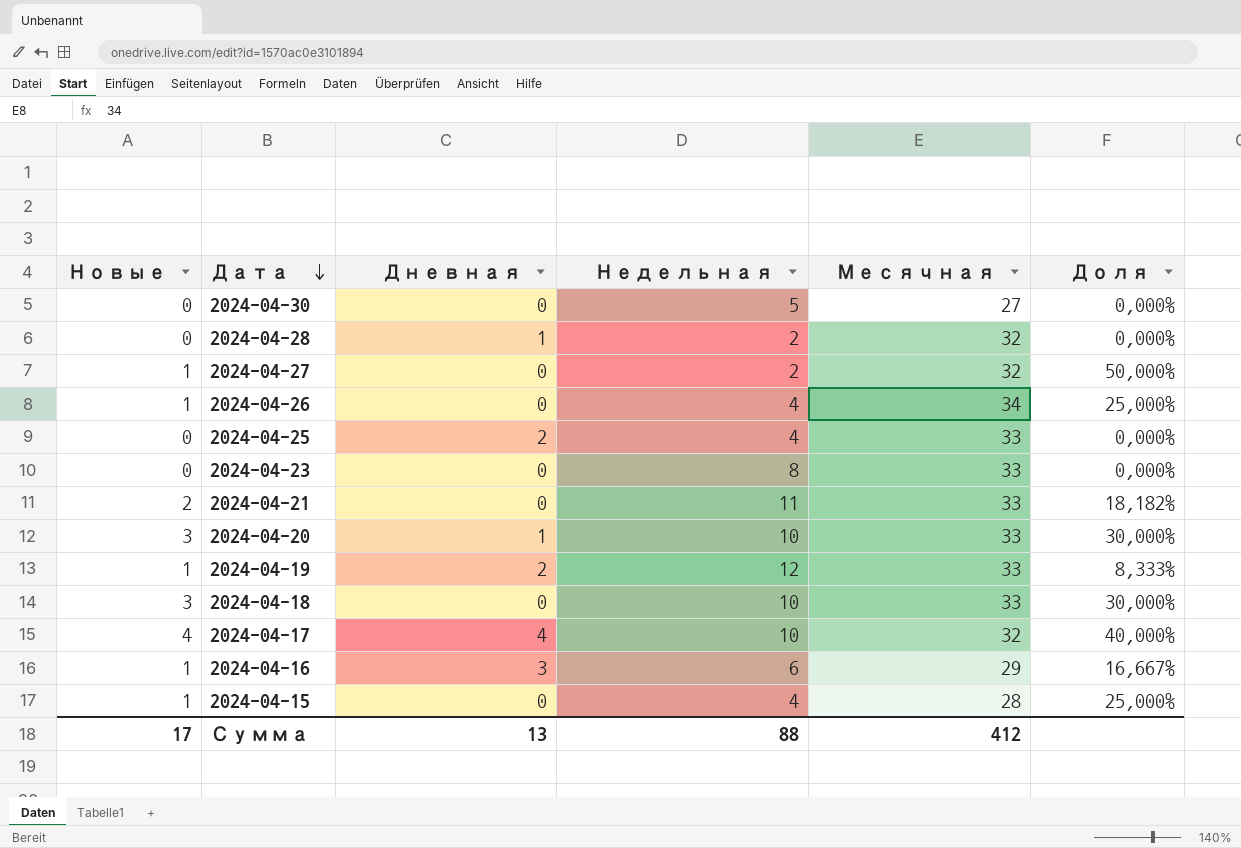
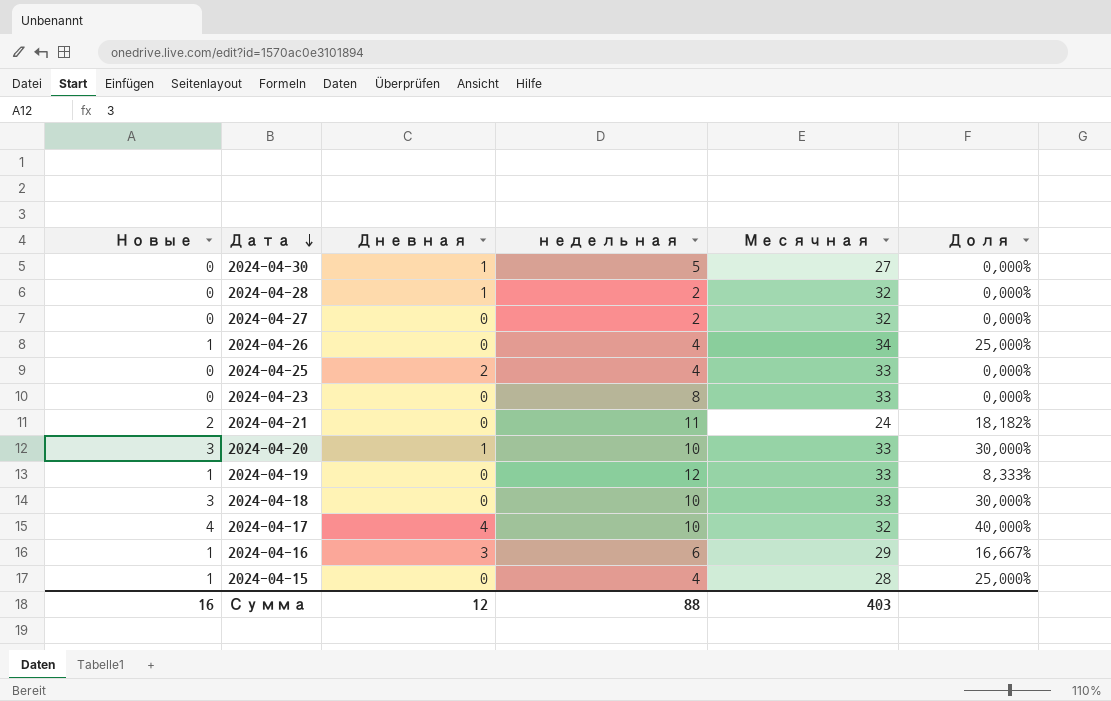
column name: Недельная -> недельная
2024-04-30 | Дневная: 0 -> 1
2024-04-27 | Новые: 1 -> 0
2024-04-27 | Доля: 50,000% -> 0,000%
2024-04-21 | Месячная: 33 -> 24
2024-04-19 | Дневная: 2 -> 0
Сумма | Новые: 17 -> 16
Сумма | Дневная: 13 -> 12
Сумма | Месячная: 412 -> 403

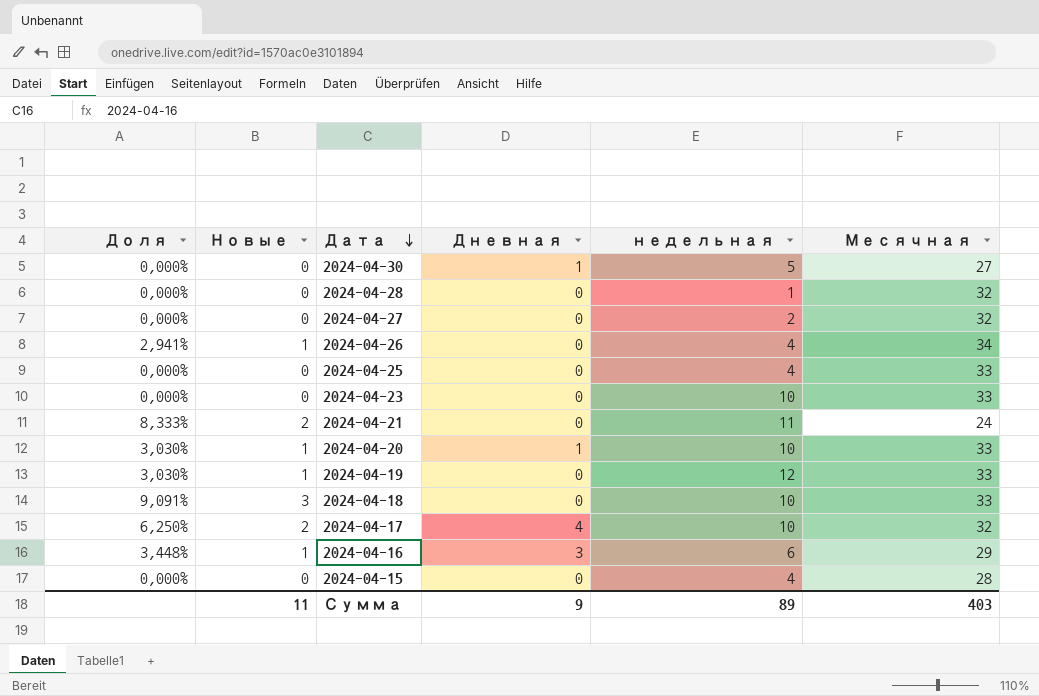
column Доля | formula: [Новые] / [недельная] -> [Новые] / [Месячная]
column Доля | position: 6 -> 1
2024-04-28 | Дневная: 1 -> 0
2024-04-28 | недельная: 2 -> 1
2024-04-25 | Дневная: 2 -> 0
2024-04-23 | недельная: 8 -> 10
2024-04-20 | Новые: 3 -> 1
2024-04-17 | Новые: 4 -> 2
2024-04-15 | Новые: 1 -> 0
Сумма | Новые: 16 -> 11
Сумма | Дневная: 12 -> 9
Сумма | недельная: 88 -> 89

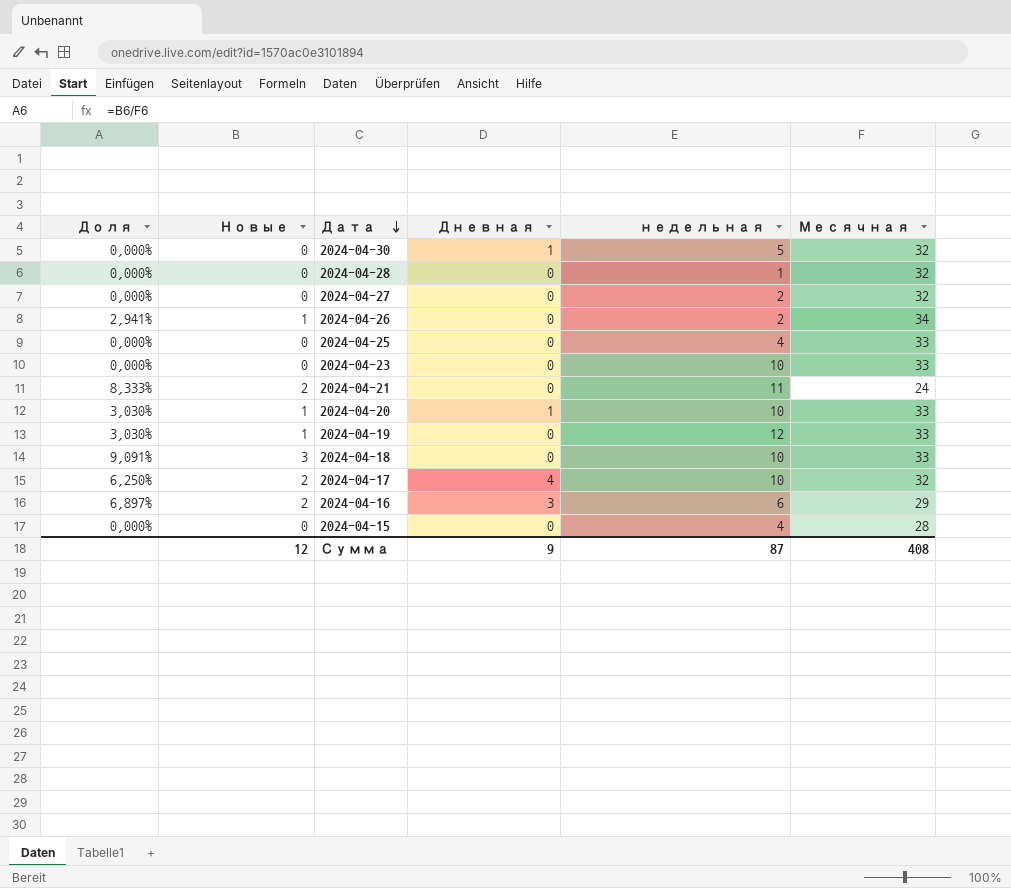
2024-04-30 | Месячная: 27 -> 32
2024-04-26 | недельная: 4 -> 2
2024-04-16 | Доля: 3,448% -> 6,897%
2024-04-16 | Новые: 1 -> 2
Сумма | Новые: 11 -> 12
Сумма | недельная: 89 -> 87
Сумма | Месячная: 403 -> 408

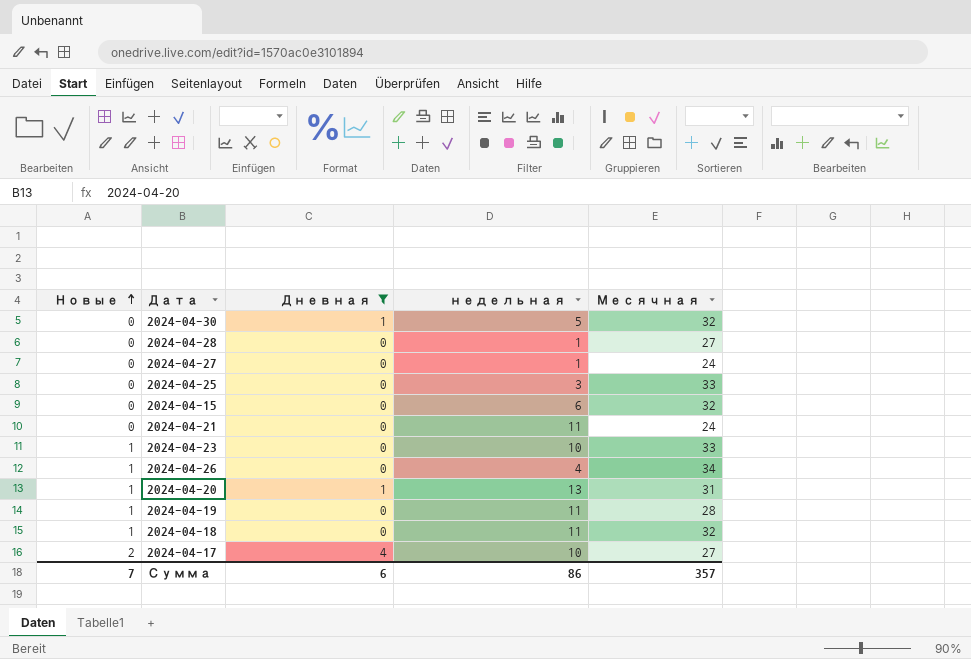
filter: none -> Дневная != 3
row order: Дата descending -> Новые ascending
column Доля | formula: [Новые] / [Месячная] -> none
2024-04-28 | Месячная: 32 -> 27
2024-04-27 | недельная: 2 -> 1
2024-04-27 | Месячная: 32 -> 24
2024-04-25 | недельная: 4 -> 3
2024-04-15 | недельная: 4 -> 6
2024-04-15 | Месячная: 28 -> 32
2024-04-21 | Новые: 2 -> 0
2024-04-23 | Новые: 0 -> 1
2024-04-26 | недельная: 2 -> 4
2024-04-20 | недельная: 10 -> 13
2024-04-20 | Месячная: 33 -> 31
2024-04-19 | недельная: 12 -> 11
2024-04-19 | Месячная: 33 -> 28
2024-04-18 | Новые: 3 -> 1
2024-04-18 | недельная: 10 -> 11
2024-04-18 | Месячная: 33 -> 32
2024-04-17 | Месячная: 32 -> 27
Сумма | Новые: 12 -> 7
Сумма | Дневная: 9 -> 6
Сумма | недельная: 87 -> 86
Сумма | Месячная: 408 -> 357

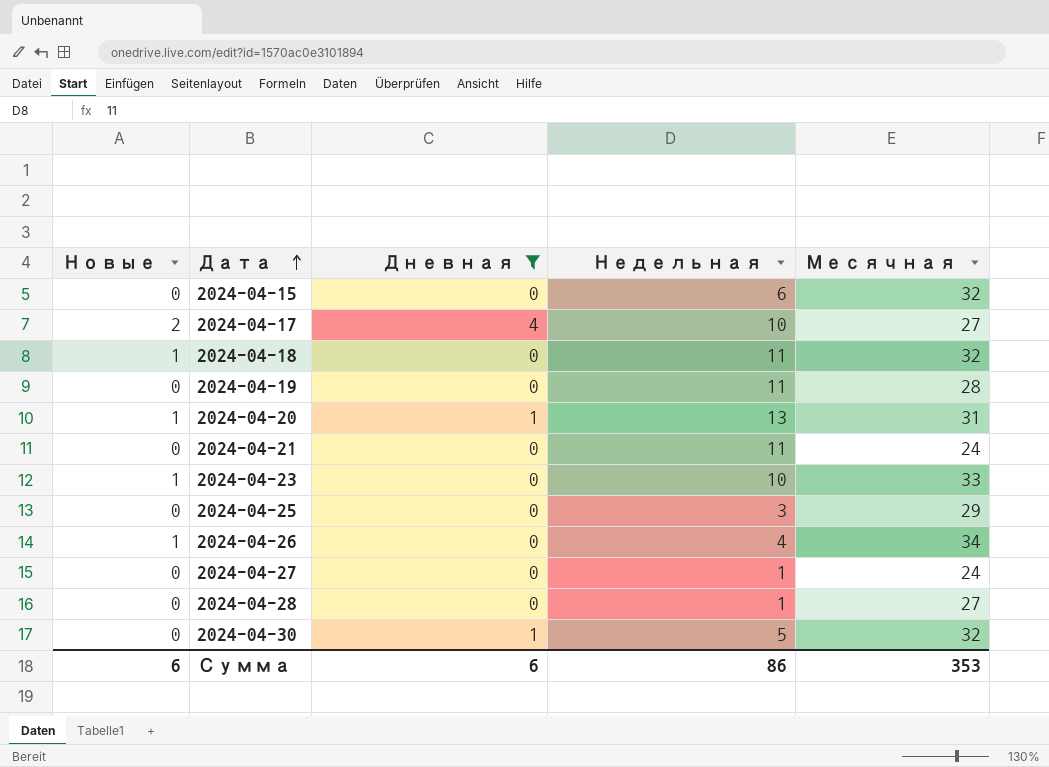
row order: Новые ascending -> Дата ascending
column name: недельная -> Недельная
2024-04-19 | Новые: 1 -> 0
2024-04-25 | Месячная: 33 -> 29
Сумма | Новые: 7 -> 6
Сумма | Месячная: 357 -> 353

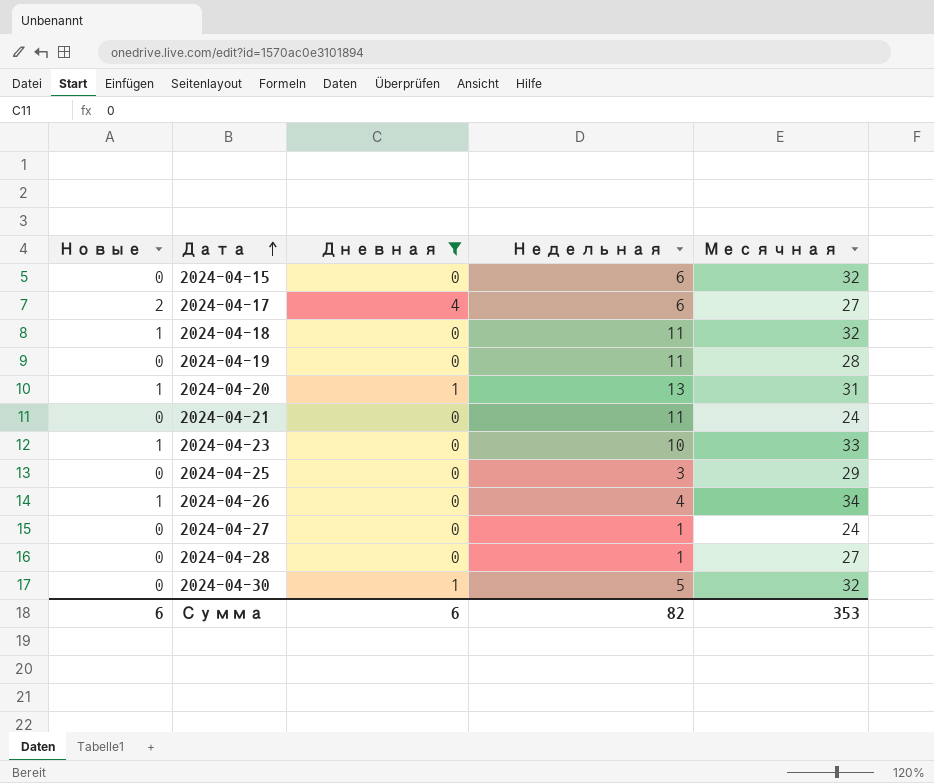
2024-04-17 | Недельная: 10 -> 6
Сумма | Недельная: 86 -> 82

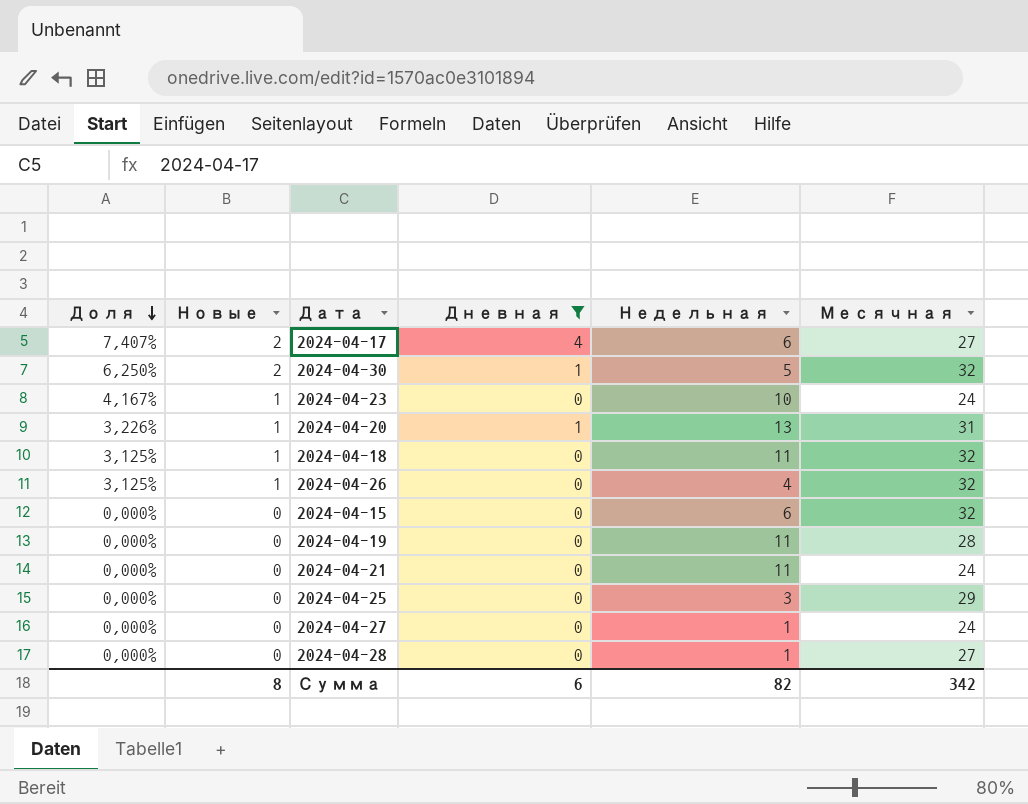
row order: Дата ascending -> Доля descending
column Доля | formula: none -> [Новые] / [Месячная]
2024-04-30 | Новые: 0 -> 2
2024-04-23 | Месячная: 33 -> 24
2024-04-26 | Месячная: 34 -> 32
Сумма | Новые: 6 -> 8
Сумма | Месячная: 353 -> 342

